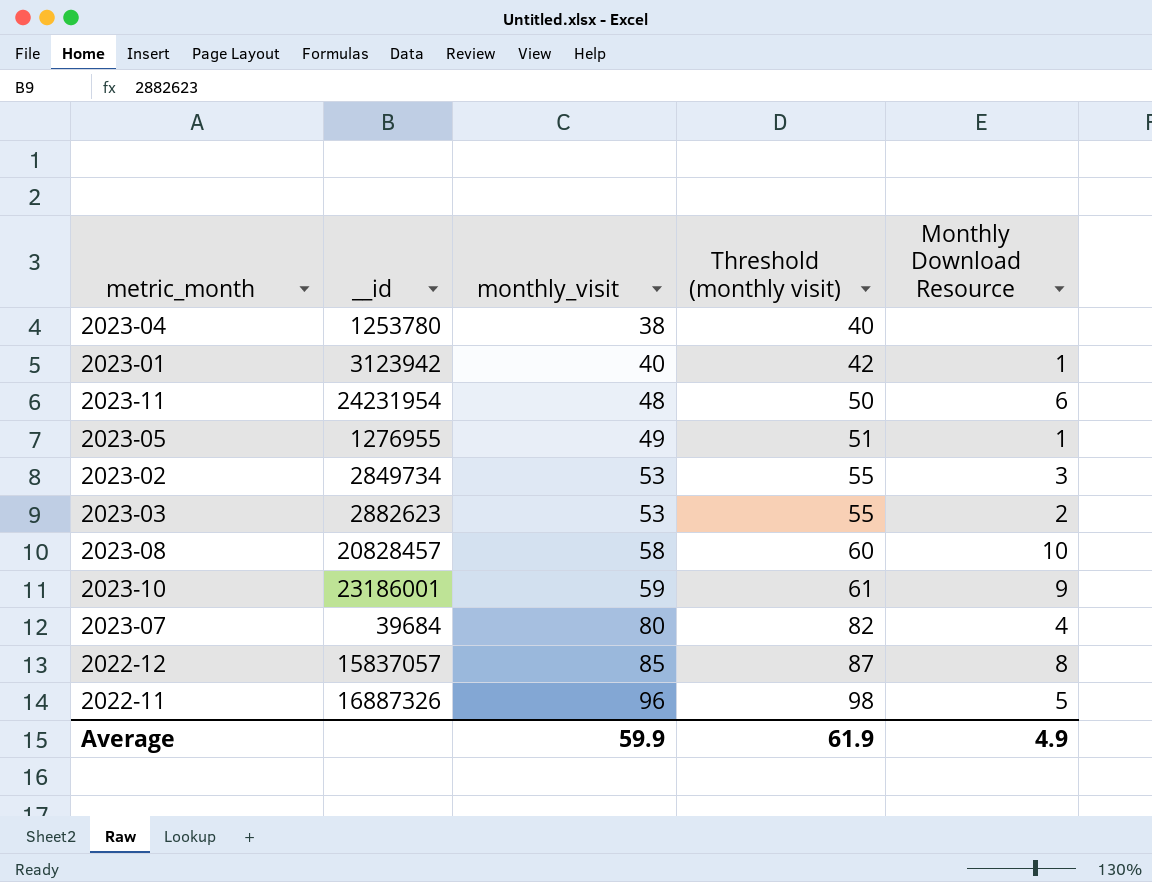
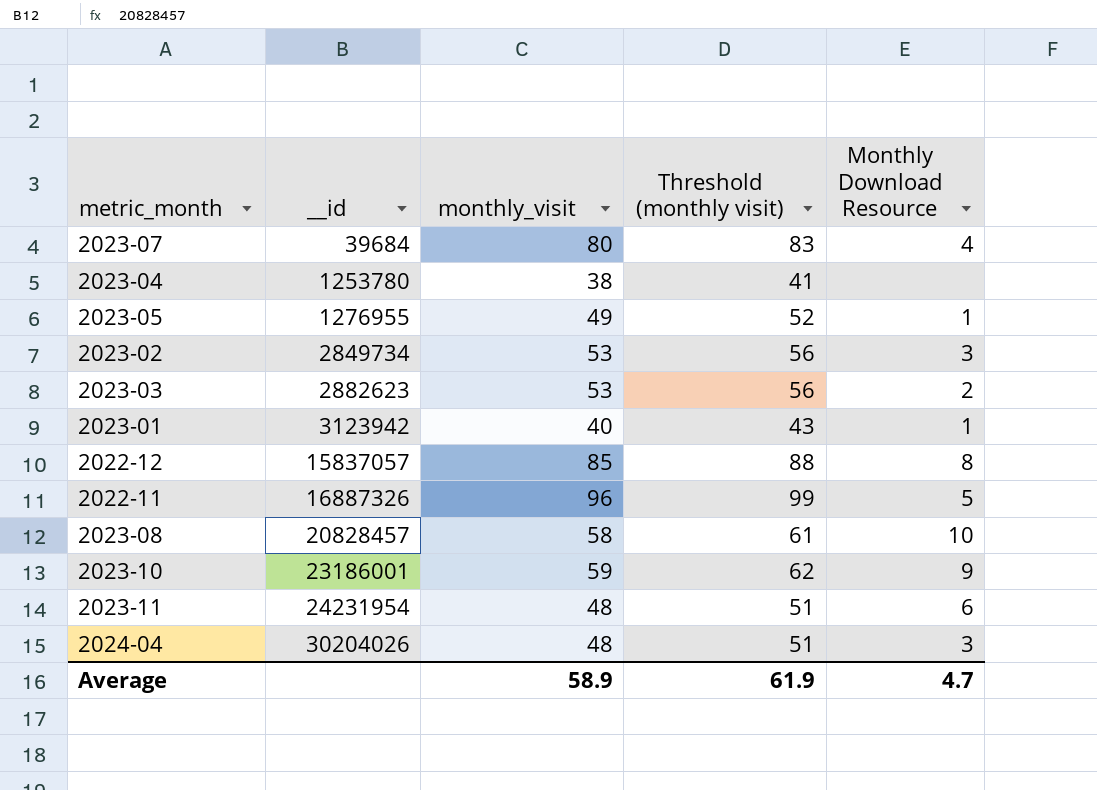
row order: monthly_visit ascending -> __id ascending
column Threshold (monthly visit) | formula: [monthly_visit] + 2 -> [monthly_visit] + 3
row 2024-04: none -> 30204026 | 48 | 51 | 3
Average | monthly_visit: 59.9 -> 58.9
Average | Monthly Download Resource: 4.9 -> 4.7

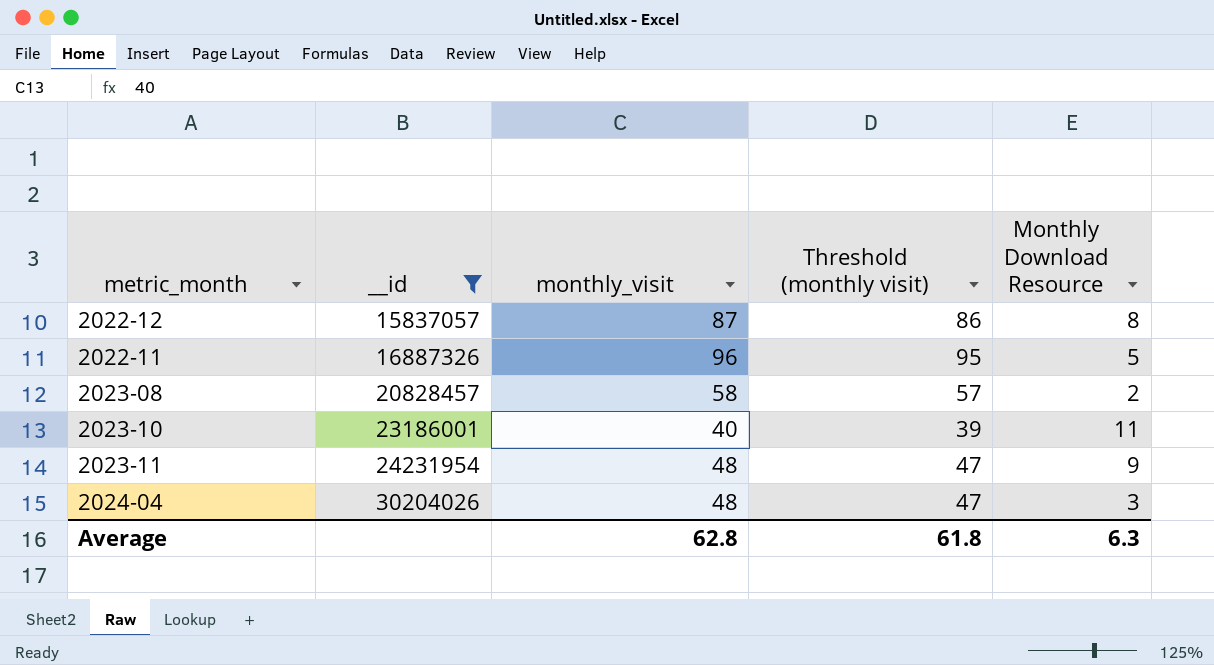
filter: none -> __id >= 15837057
column Threshold (monthly visit) | formula: [monthly_visit] + 3 -> [monthly_visit] - 1
2022-12 | monthly_visit: 85 -> 87
2023-08 | Monthly Download Resource: 10 -> 2
2023-10 | monthly_visit: 59 -> 40
2023-10 | Monthly Download Resource: 9 -> 11
2023-11 | Monthly Download Resource: 6 -> 9
Average | monthly_visit: 58.9 -> 62.8
Average | Threshold (monthly visit): 61.9 -> 61.8
Average | Monthly Download Resource: 4.7 -> 6.3

